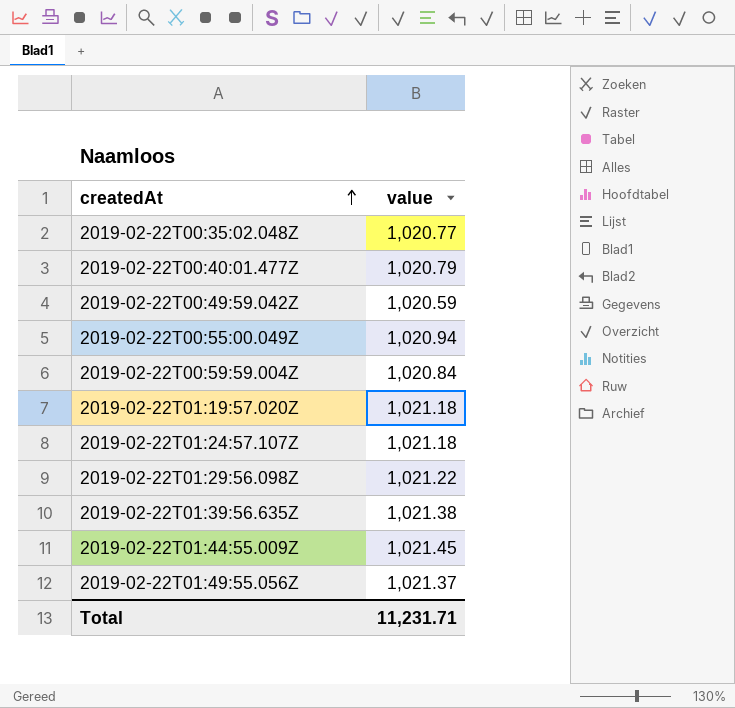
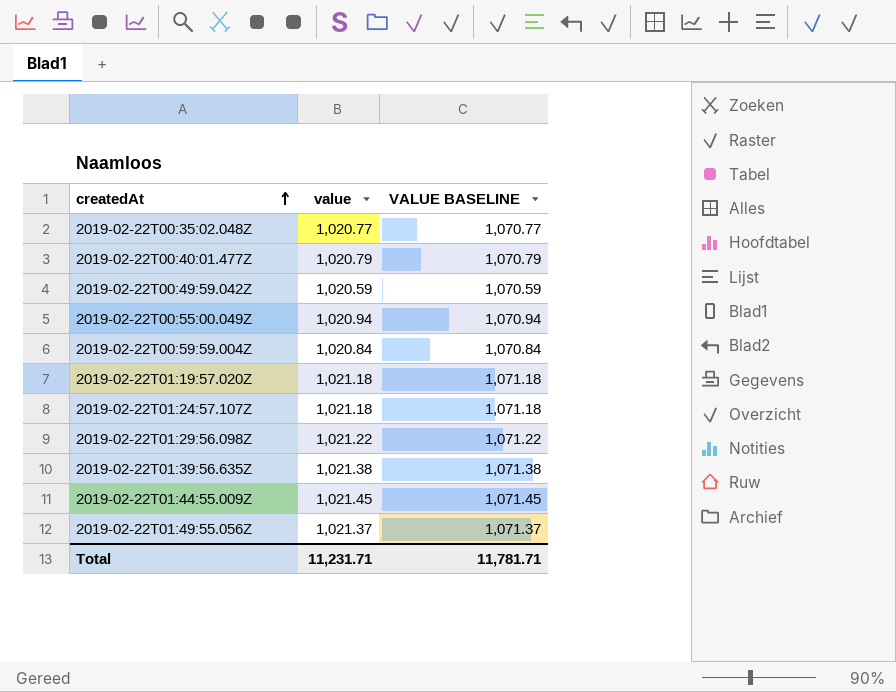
column VALUE BASELINE | formula: none -> [value] + 50

